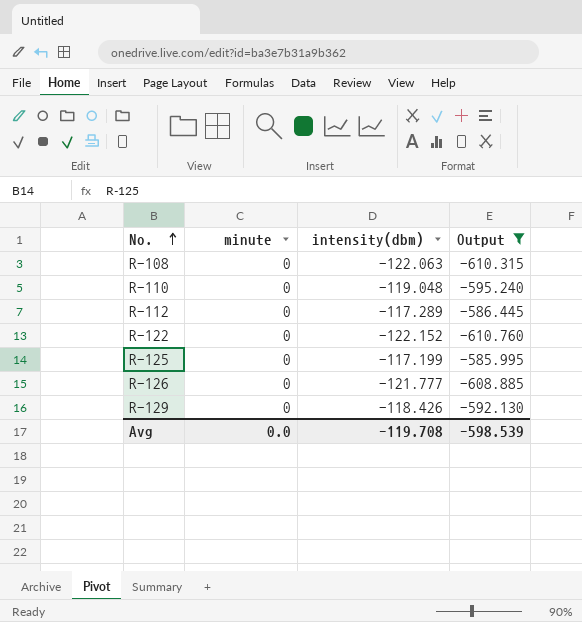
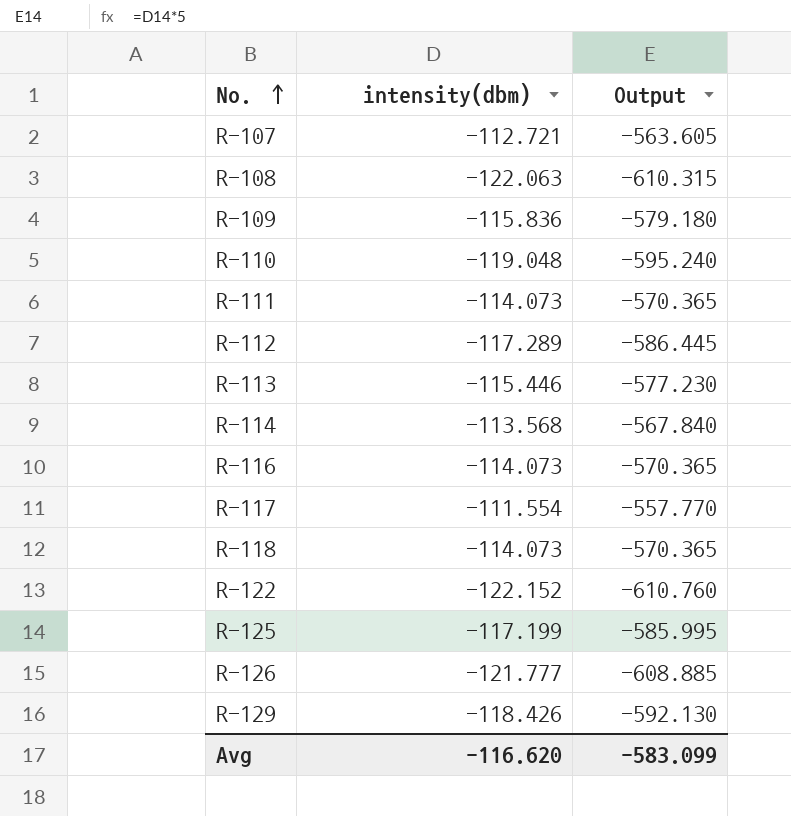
filter: Output <= -585.995 -> none
column minute | position: 2 -> none
Avg | intensity(dbm): -119.708 -> -116.620
Avg | Output: -598.539 -> -583.099

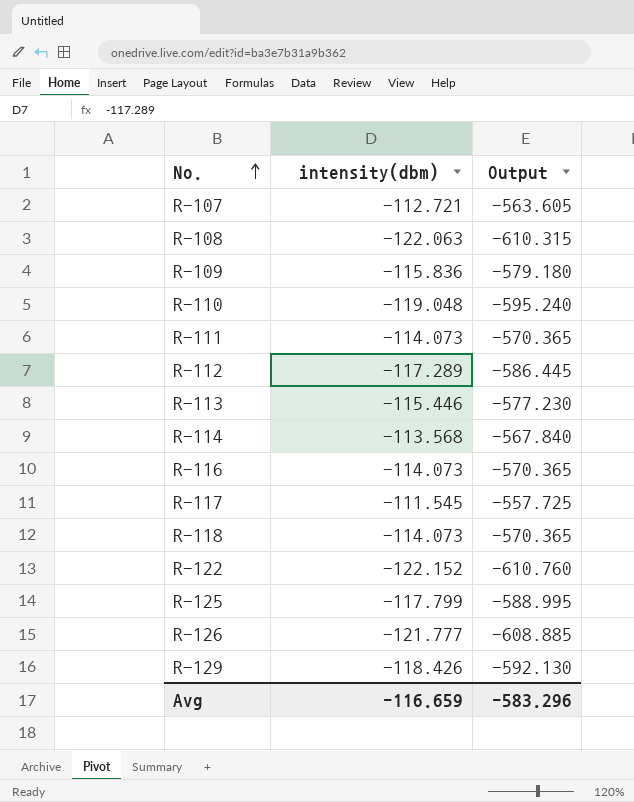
R-117 | intensity(dbm): -111.554 -> -111.545
R-117 | Output: -557.770 -> -557.725
R-125 | intensity(dbm): -117.199 -> -117.799
R-125 | Output: -585.995 -> -588.995
Avg | intensity(dbm): -116.620 -> -116.659
Avg | Output: -583.099 -> -583.296

